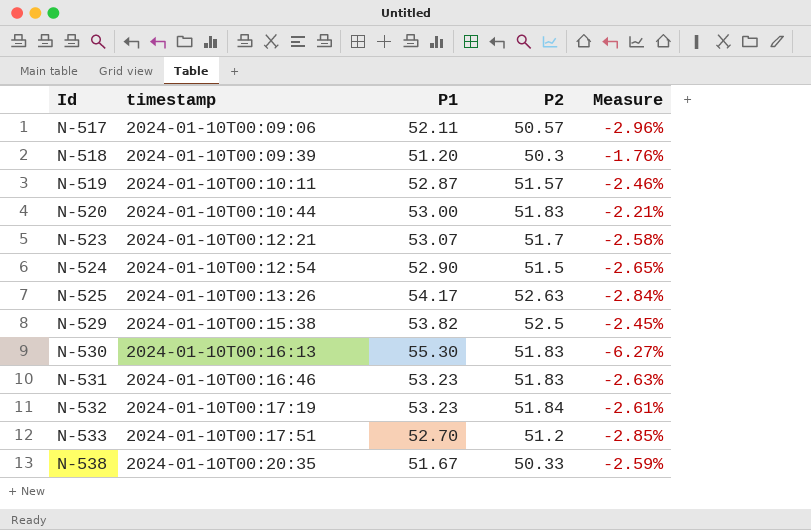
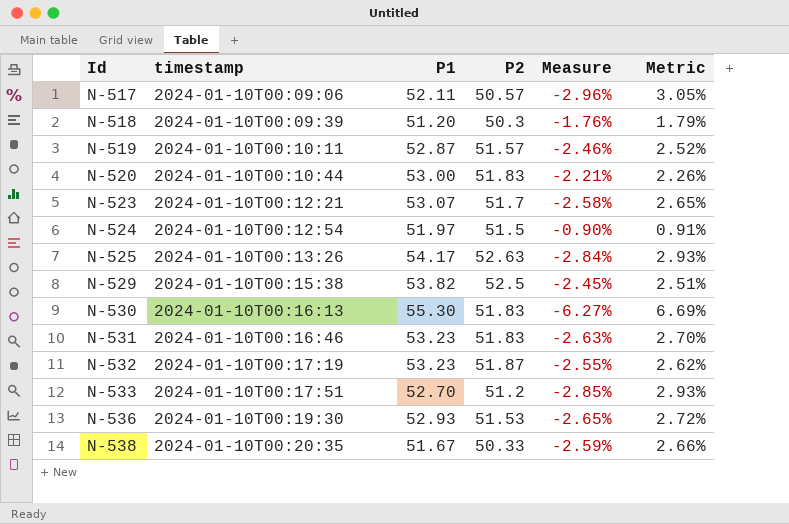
column Metric | formula: none -> ([P1] - [P2]) / [P2]
N-524 | P1: 52.90 -> 51.97
N-524 | Measure: -2.65% -> -0.90%
N-532 | P2: 51.84 -> 51.87
N-532 | Measure: -2.61% -> -2.55%
row N-536: none -> 2024-01-10T00:19:30 | 52.93 | 51.53 | -2.65% | 2.72%

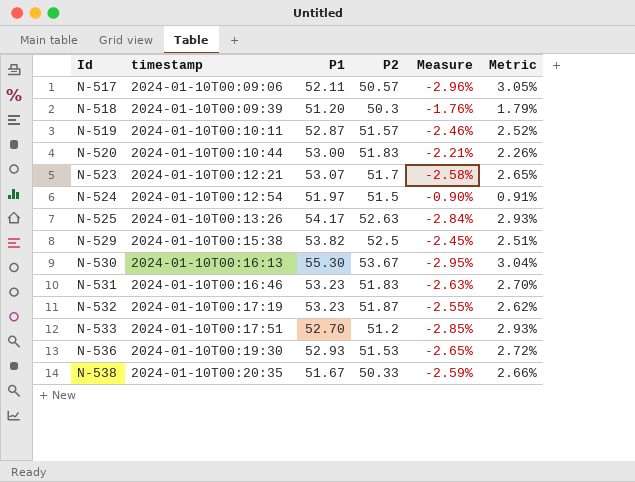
N-530 | P2: 51.83 -> 53.67
N-530 | Measure: -6.27% -> -2.95%
N-530 | Metric: 6.69% -> 3.04%

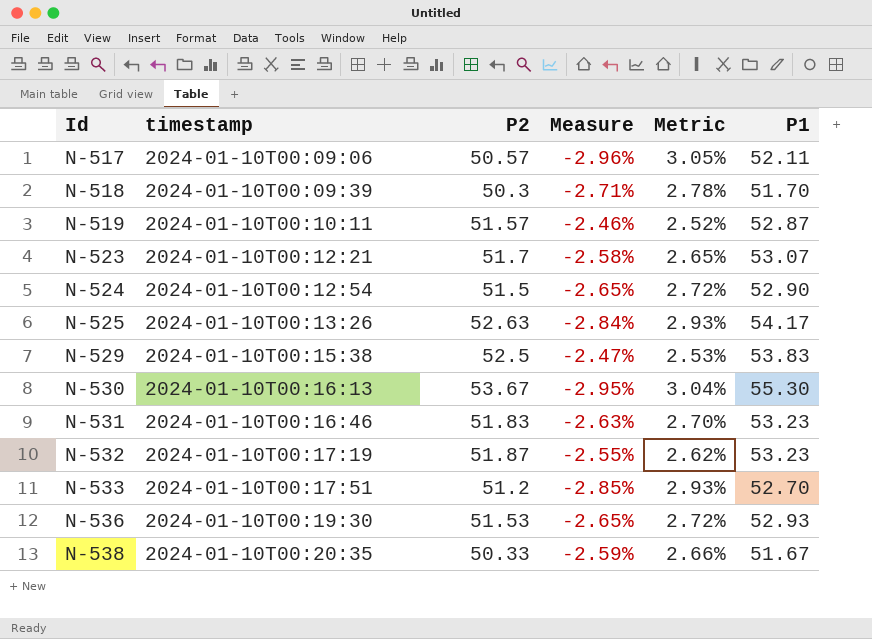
column P1 | position: 3 -> 6
row N-520: 2024-01-10T00:10:44 | 53.00 | 51.83 | -2.21% | 2.26% -> none
N-518 | Measure: -1.76% -> -2.71%
N-518 | Metric: 1.79% -> 2.78%
N-518 | P1: 51.20 -> 51.70
N-524 | Measure: -0.90% -> -2.65%
N-524 | Metric: 0.91% -> 2.72%
N-524 | P1: 51.97 -> 52.90
N-529 | Measure: -2.45% -> -2.47%
N-529 | Metric: 2.51% -> 2.53%
N-529 | P1: 53.82 -> 53.83

